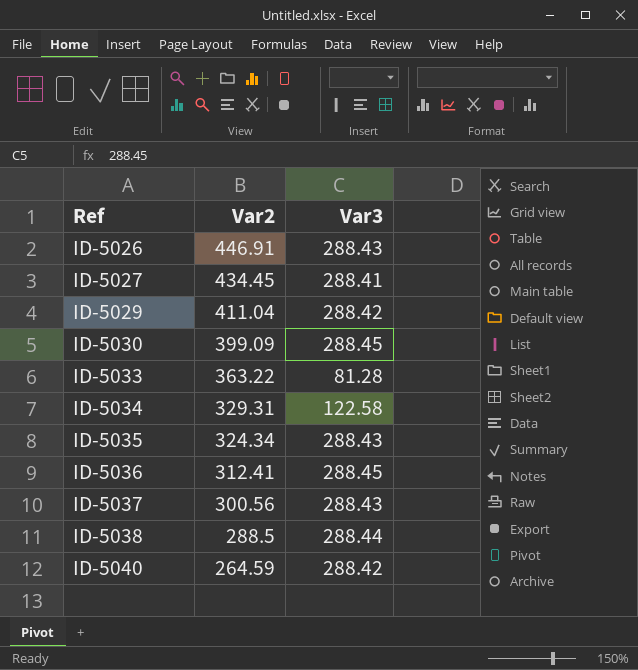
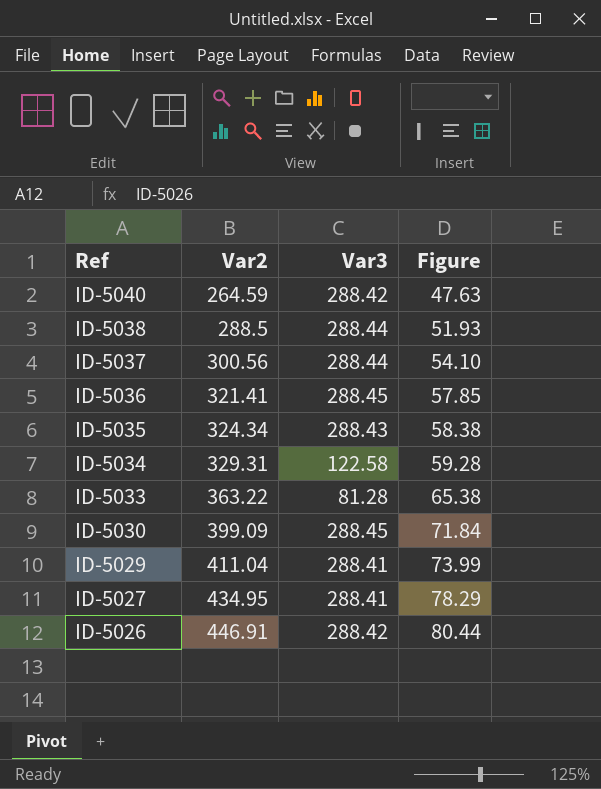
row order: Ref ascending -> Ref descending
column Figure | formula: none -> [Var2] * 0.18
ID-5037 | Var3: 288.43 -> 288.44
ID-5036 | Var2: 312.41 -> 321.41
ID-5029 | Var3: 288.42 -> 288.41
ID-5027 | Var2: 434.45 -> 434.95
ID-5026 | Var3: 288.43 -> 288.42

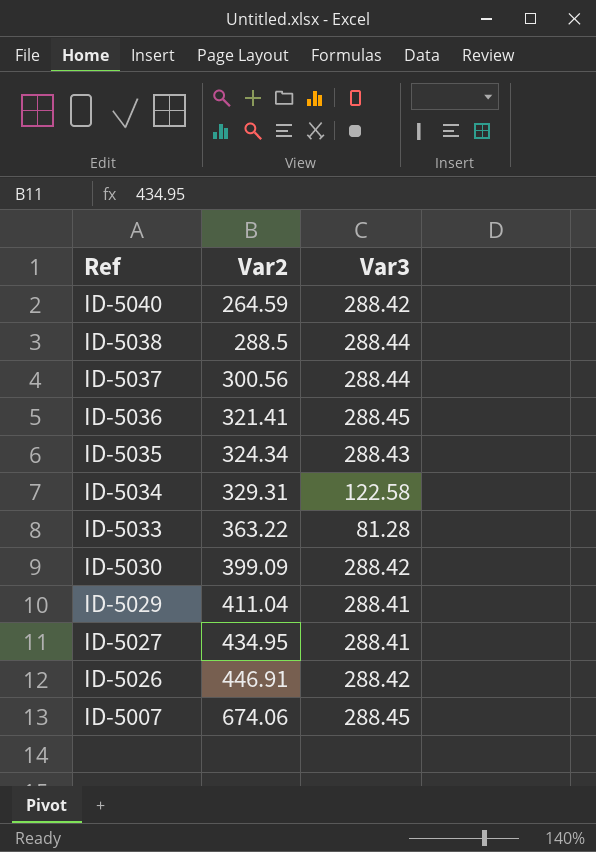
column Figure | formula: [Var2] * 0.18 -> none
ID-5030 | Var3: 288.45 -> 288.42
row ID-5007: none -> 674.06 | 288.45

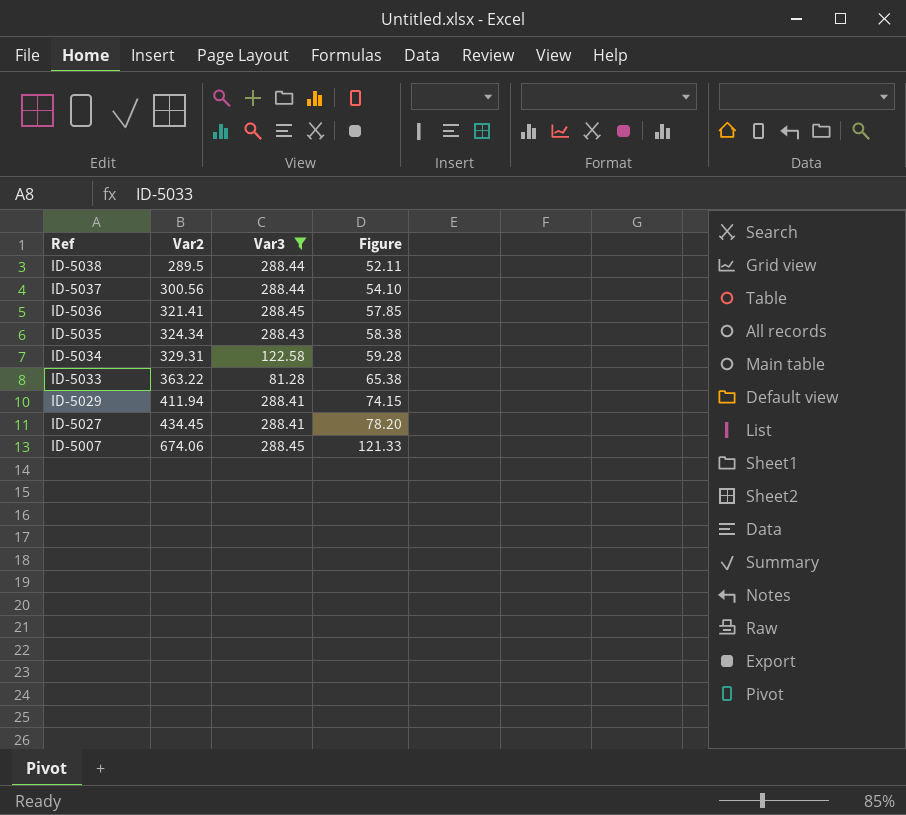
filter: none -> Var3 != 288.42
column Figure | formula: none -> [Var2] * 0.18
ID-5038 | Var2: 288.5 -> 289.5
ID-5029 | Var2: 411.04 -> 411.94
ID-5027 | Var2: 434.95 -> 434.45

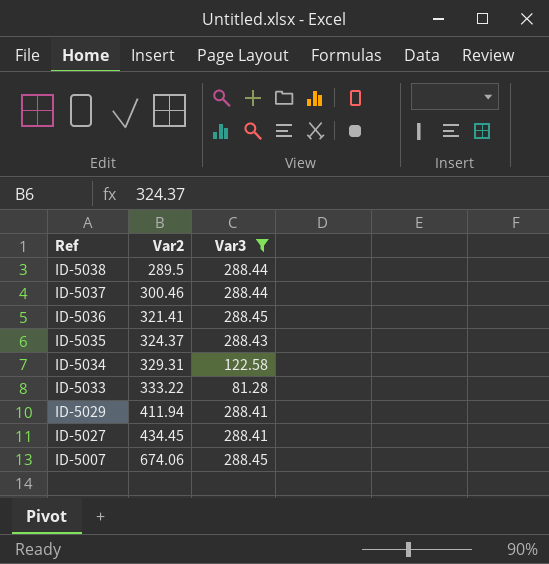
column Figure | formula: [Var2] * 0.18 -> none
ID-5037 | Var2: 300.56 -> 300.46
ID-5035 | Var2: 324.34 -> 324.37
ID-5033 | Var2: 363.22 -> 333.22

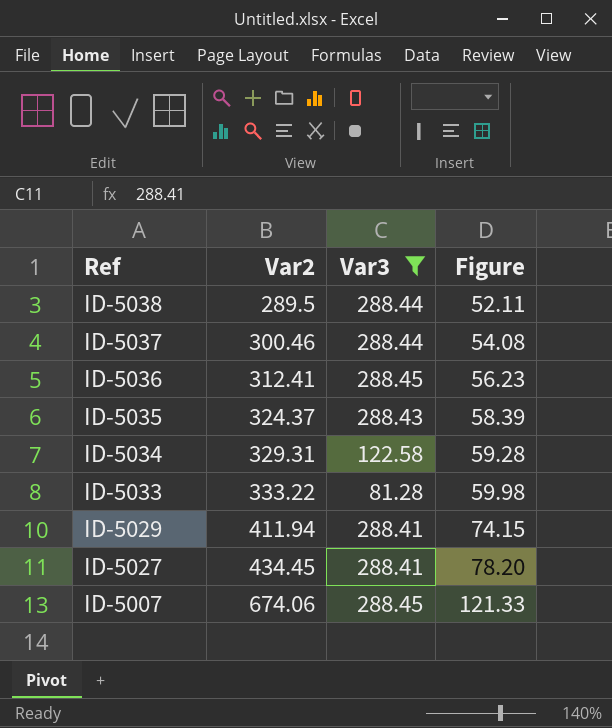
column Figure | formula: none -> [Var2] * 0.18
ID-5036 | Var2: 321.41 -> 312.41

